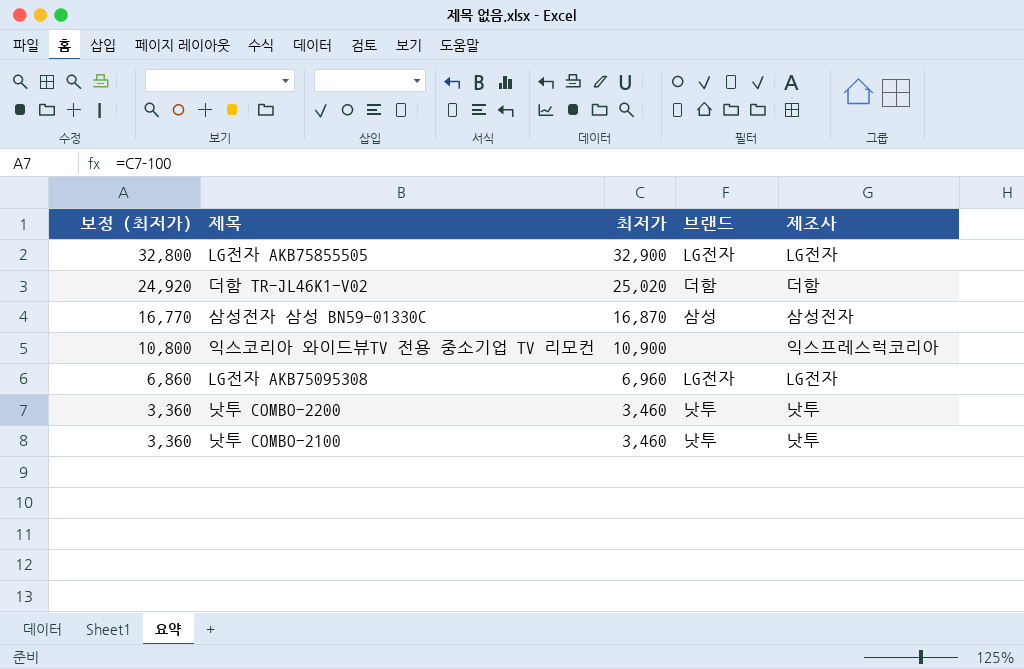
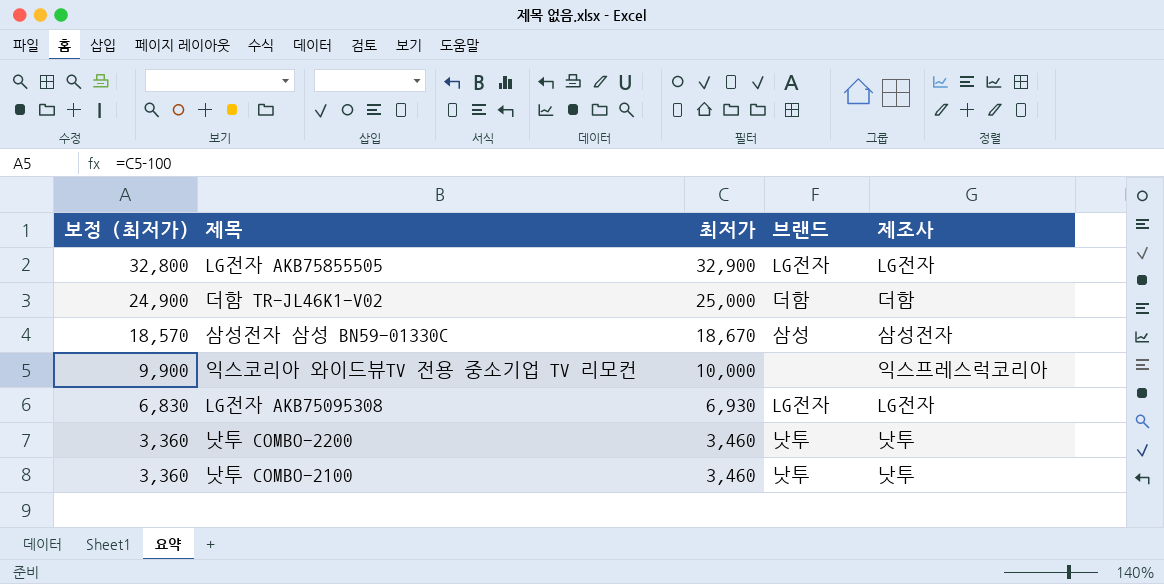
더함 TR-JL46K1-V02 | 보정 (최저가): 24,920 -> 24,900
더함 TR-JL46K1-V02 | 최저가: 25,020 -> 25,000
삼성전자 삼성 BN59-01330C | 보정 (최저가): 16,770 -> 18,570
삼성전자 삼성 BN59-01330C | 최저가: 16,870 -> 18,670
익스코리아 와이드뷰TV 전용 중소기업 TV 리모컨 | 보정 (최저가): 10,800 -> 9,900
익스코리아 와이드뷰TV 전용 중소기업 TV 리모컨 | 최저가: 10,900 -> 10,000
LG전자 AKB75095308 | 보정 (최저가): 6,860 -> 6,830
LG전자 AKB75095308 | 최저가: 6,960 -> 6,930

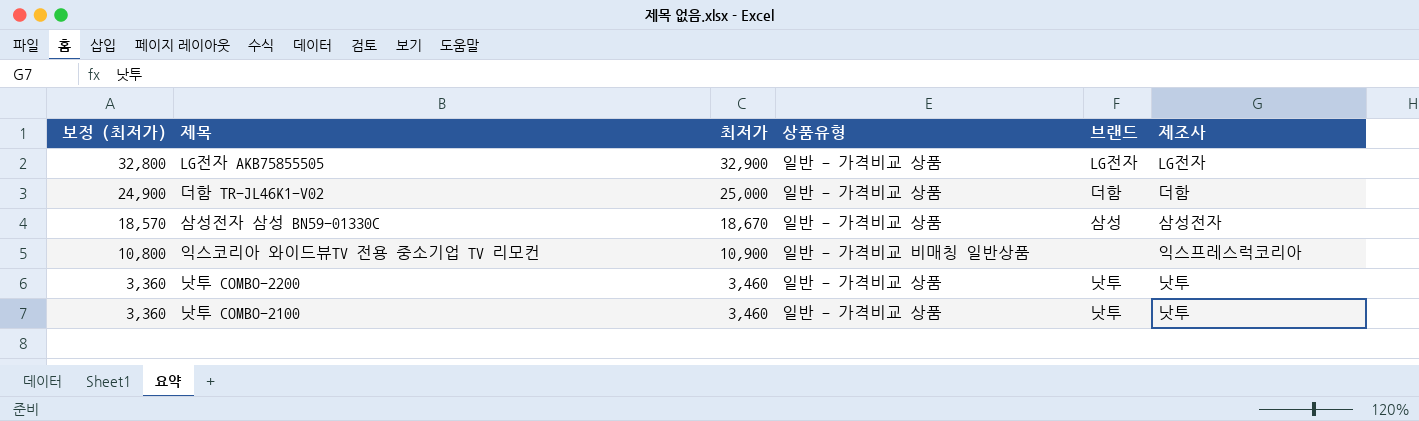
column 상품유형 | position: none -> 4
row LG전자 AKB75095308: 6,830 | 6,930 | LG전자 | LG전자 -> none
익스코리아 와이드뷰TV 전용 중소기업 TV 리모컨 | 보정 (최저가): 9,900 -> 10,800
익스코리아 와이드뷰TV 전용 중소기업 TV 리모컨 | 최저가: 10,000 -> 10,900

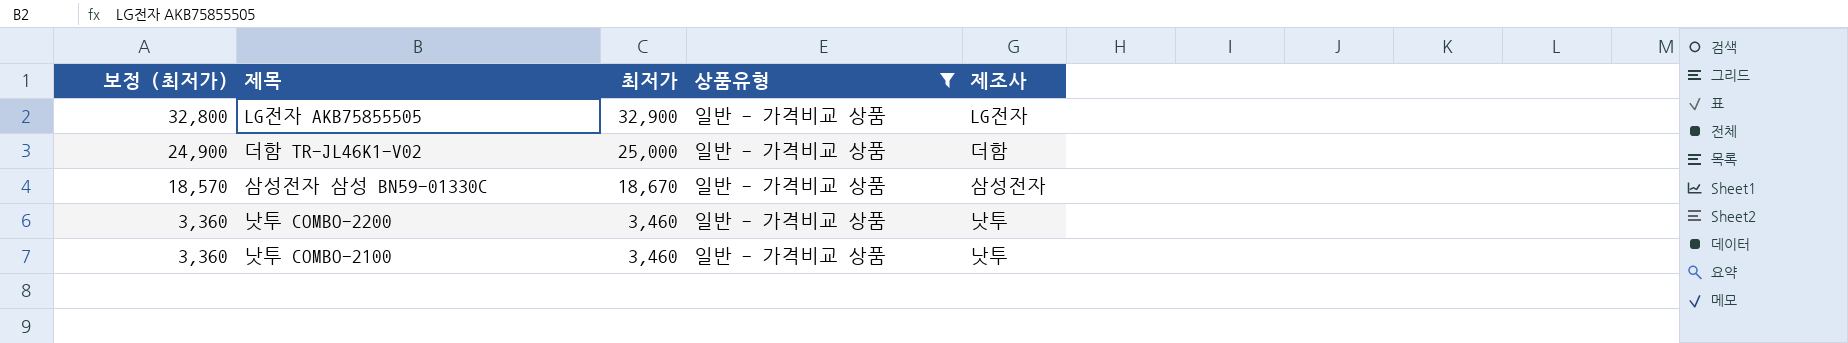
filter: none -> 상품유형 = 일반 - 가격비교 상품
column 브랜드 | position: 5 -> none

